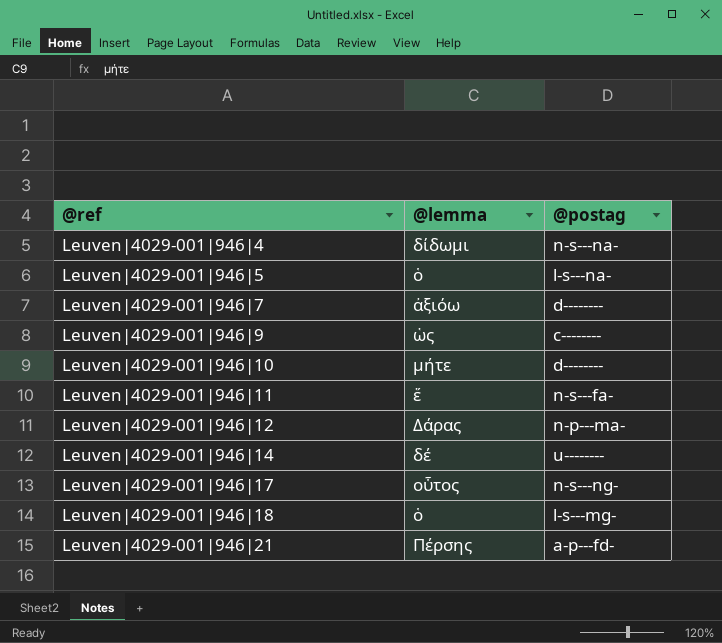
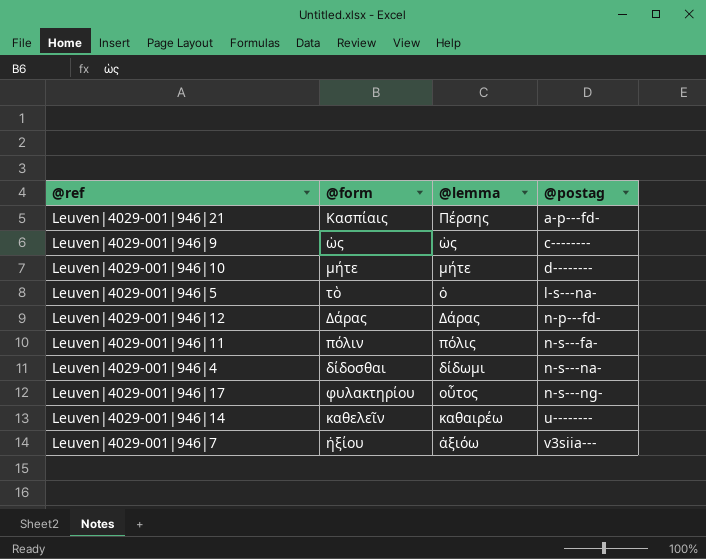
row order: @ref ascending -> @postag ascending
column @form | position: none -> 2
row Leuven|4029-001|946|18: ὁ | l-s---mg- -> none
Leuven|4029-001|946|12 | @postag: n-p---ma- -> n-p---fd-
Leuven|4029-001|946|11 | @lemma: ἕ -> πόλις
Leuven|4029-001|946|14 | @lemma: δέ -> καθαιρέω
Leuven|4029-001|946|7 | @postag: d-------- -> v3siia---

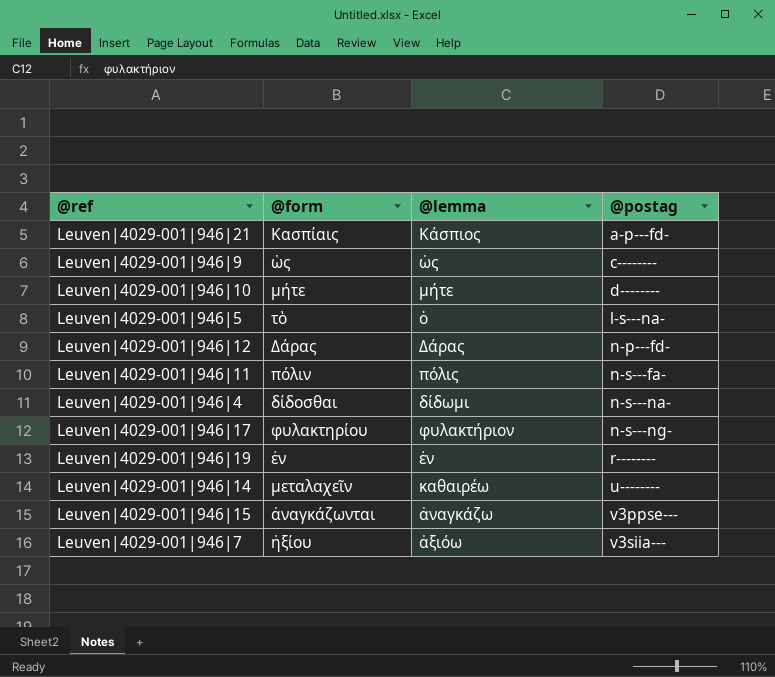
Leuven|4029-001|946|21 | @lemma: Πέρσης -> Κάσπιος
Leuven|4029-001|946|17 | @lemma: οὗτος -> φυλακτήριον
row Leuven|4029-001|946|19: none -> ἐν | ἐν | r--------
Leuven|4029-001|946|14 | @form: καθελεῖν -> μεταλαχεῖν
row Leuven|4029-001|946|15: none -> ἀναγκάζωνται | ἀναγκάζω | v3ppse---

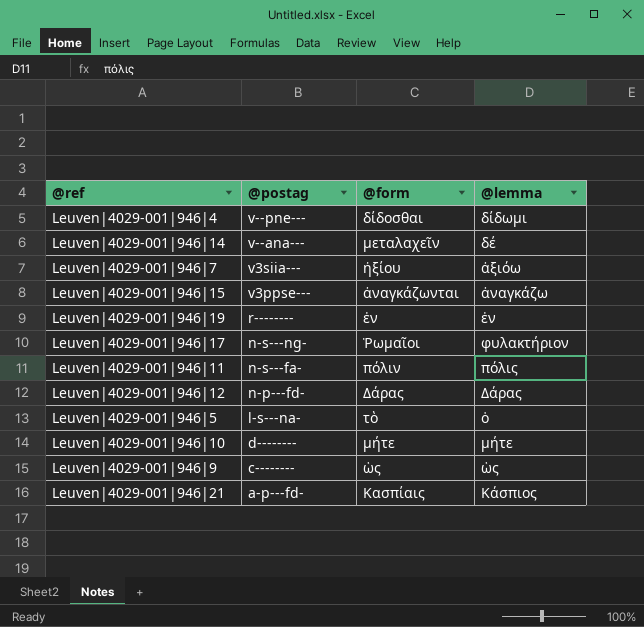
row order: @postag ascending -> @postag descending
column @postag | position: 4 -> 2
Leuven|4029-001|946|4 | @postag: n-s---na- -> v--pne---
Leuven|4029-001|946|14 | @postag: u-------- -> v--ana---
Leuven|4029-001|946|14 | @lemma: καθαιρέω -> δέ
Leuven|4029-001|946|17 | @form: φυλακτηρίου -> Ῥωμαῖοι

